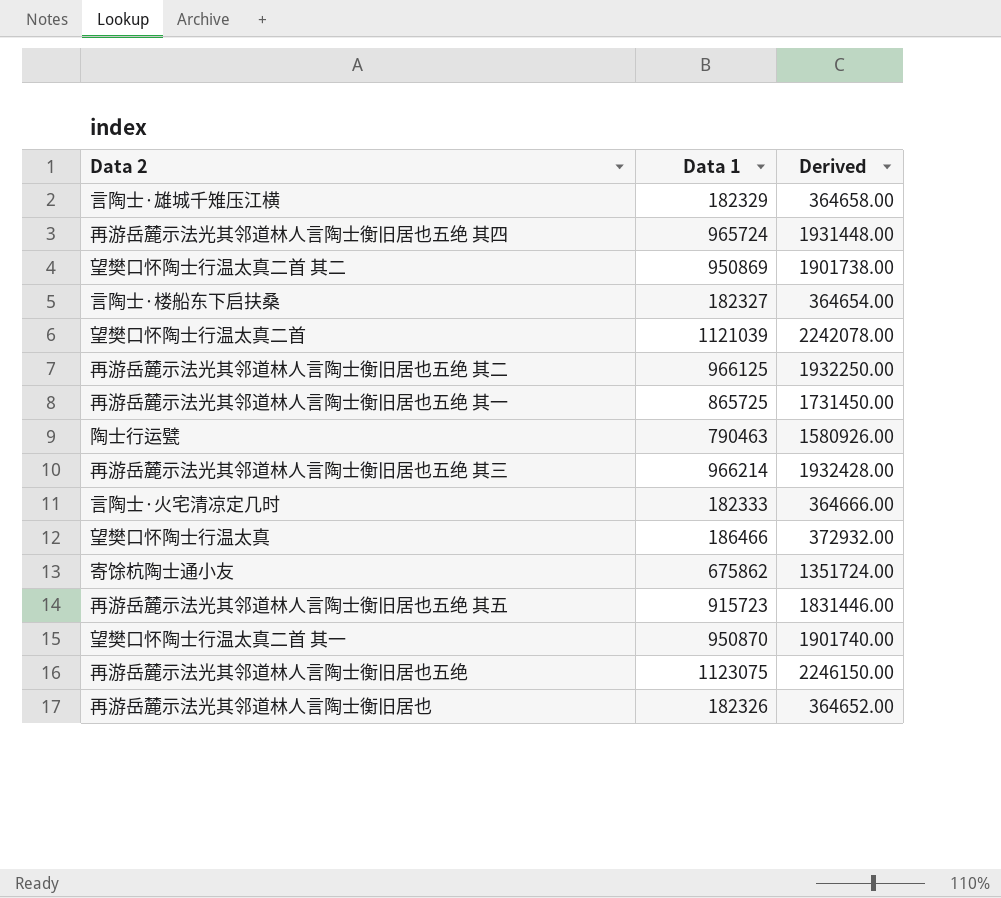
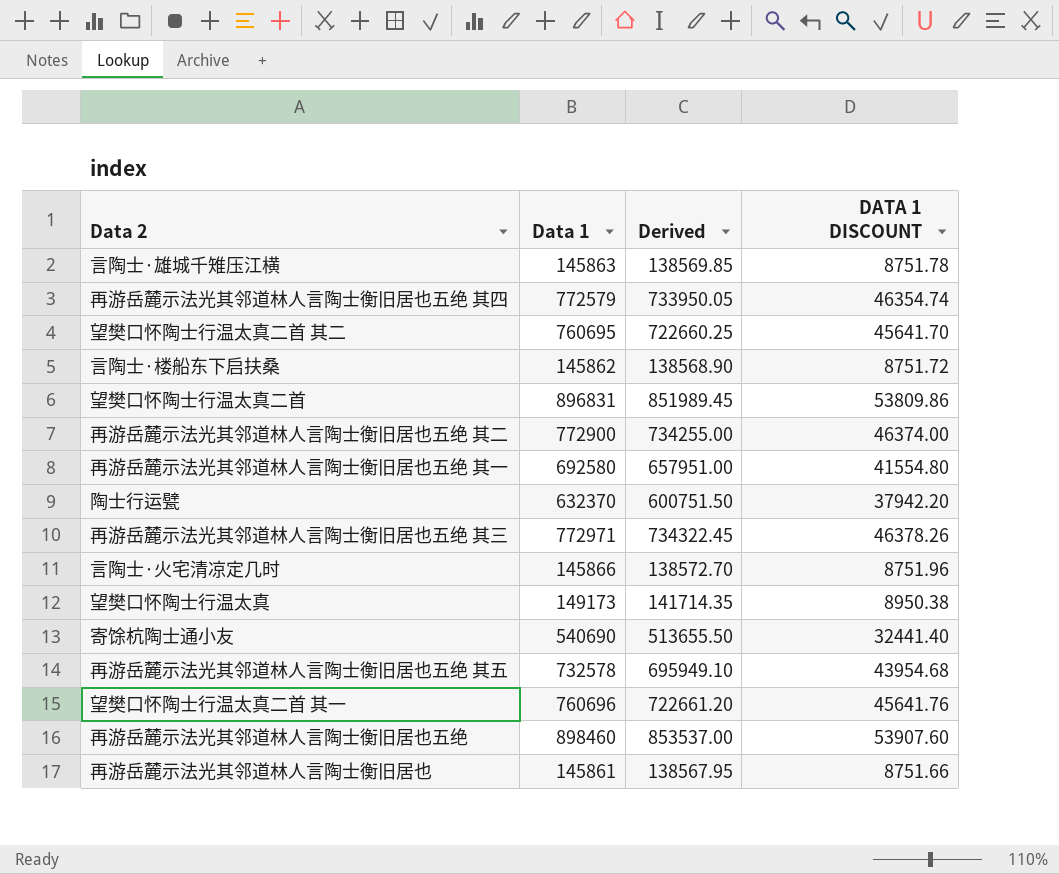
column Derived | formula: [Data 1] * 2 -> [Data 1] * 0.95
column DATA 1 DISCOUNT | formula: none -> [Data 1] * 0.06
言陶士·雄城千雉压江横 | Data 1: 182329 -> 145863
再游岳麓示法光其邻道林人言陶士衡旧居也五绝 其四 | Data 1: 965724 -> 772579
望樊口怀陶士行温太真二首 其二 | Data 1: 950869 -> 760695
言陶士·楼船东下启扶桑 | Data 1: 182327 -> 145862
望樊口怀陶士行温太真二首 | Data 1: 1121039 -> 896831
再游岳麓示法光其邻道林人言陶士衡旧居也五绝 其二 | Data 1: 966125 -> 772900
再游岳麓示法光其邻道林人言陶士衡旧居也五绝 其一 | Data 1: 865725 -> 692580
陶士行运甓 | Data 1: 790463 -> 632370
再游岳麓示法光其邻道林人言陶士衡旧居也五绝 其三 | Data 1: 966214 -> 772971
言陶士·火宅清凉定几时 | Data 1: 182333 -> 145866
望樊口怀陶士行温太真 | Data 1: 186466 -> 149173
寄馀杭陶士通小友 | Data 1: 675862 -> 540690
再游岳麓示法光其邻道林人言陶士衡旧居也五绝 其五 | Data 1: 915723 -> 732578
望樊口怀陶士行温太真二首 其一 | Data 1: 950870 -> 760696
再游岳麓示法光其邻道林人言陶士衡旧居也五绝 | Data 1: 1123075 -> 898460
再游岳麓示法光其邻道林人言陶士衡旧居也 | Data 1: 182326 -> 145861

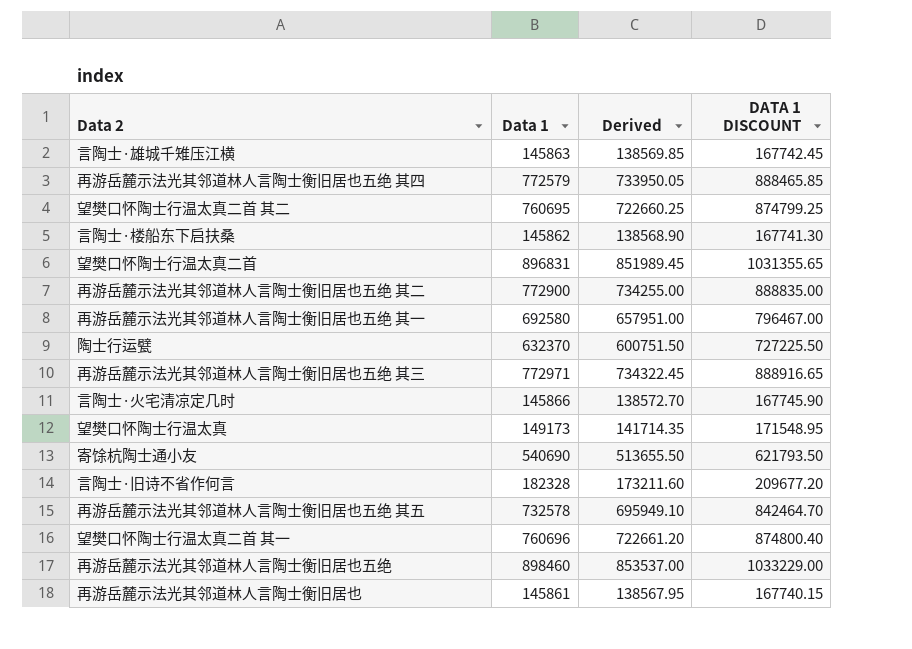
column DATA 1 DISCOUNT | formula: [Data 1] * 0.06 -> [Data 1] * 1.15
row 言陶士·旧诗不省作何言: none -> 182328 | 173211.60 | 209677.20

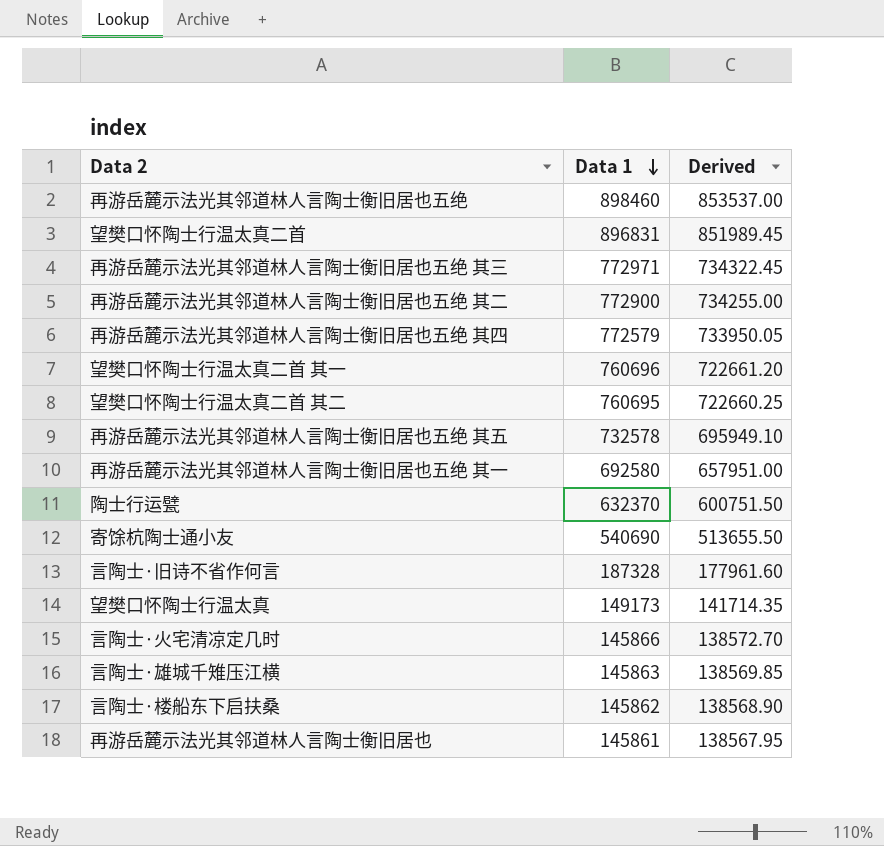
row order: none -> Data 1 descending
column DATA 1 DISCOUNT | formula: [Data 1] * 1.15 -> none
言陶士·旧诗不省作何言 | Data 1: 182328 -> 187328
言陶士·旧诗不省作何言 | Derived: 173211.60 -> 177961.60

